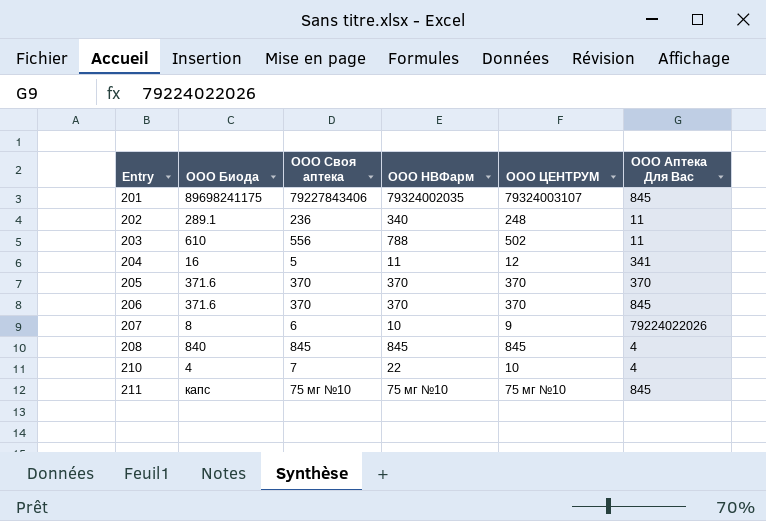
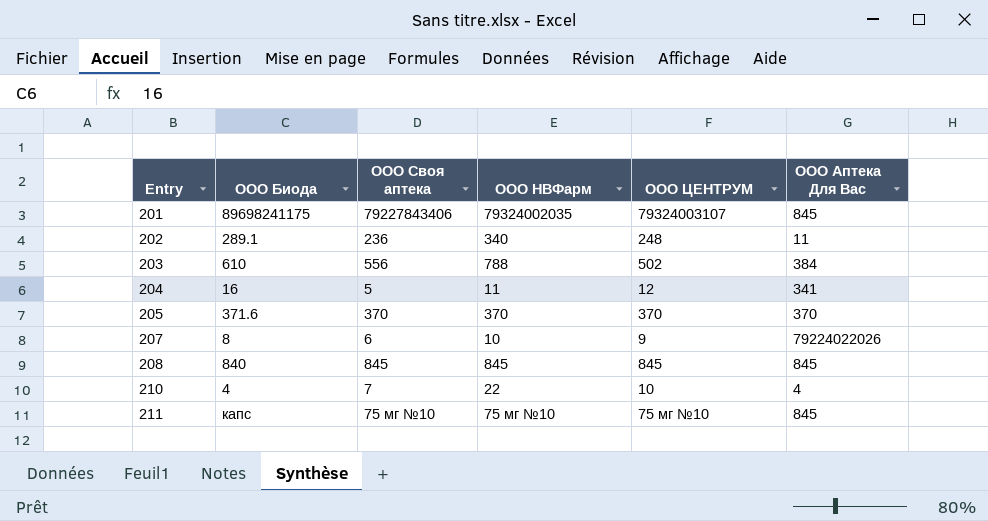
row 206: 371.6 | 370 | 370 | 370 | 845 -> none
203 | ООО Аптека Для Вас: 11 -> 384
208 | ООО Аптека Для Вас: 4 -> 845

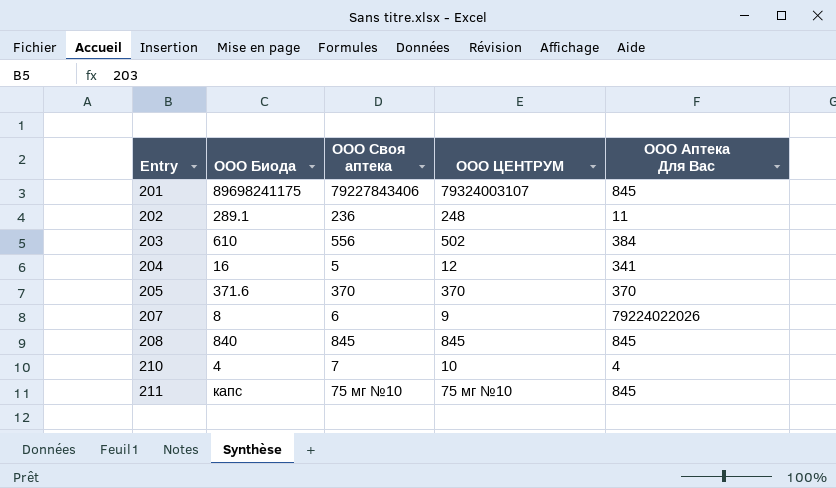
column ООО НВФарм | position: 4 -> none

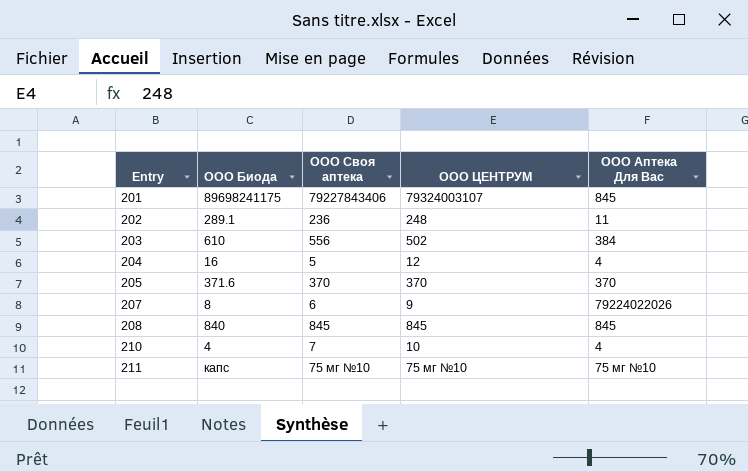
204 | ООО Аптека Для Вас: 341 -> 4
211 | ООО Аптека Для Вас: 845 -> 75 мг №10

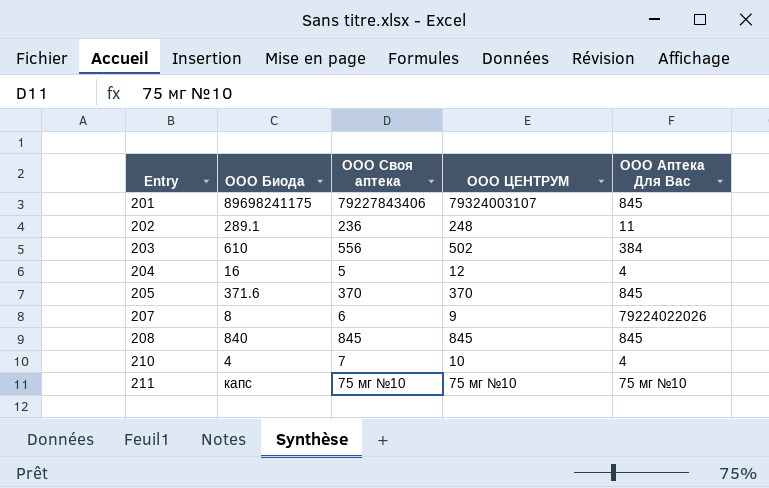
205 | ООО Аптека Для Вас: 370 -> 845

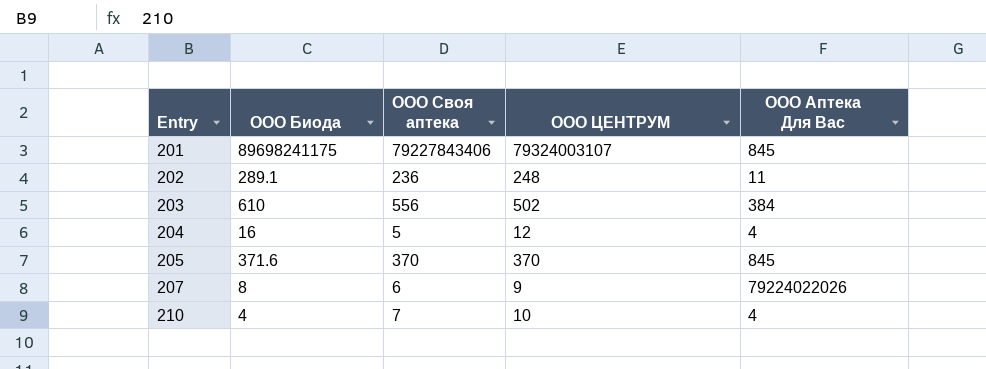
row 208: 840 | 845 | 845 | 845 -> none
row 211: капс | 75 мг №10 | 75 мг №10 | 75 мг №10 -> none

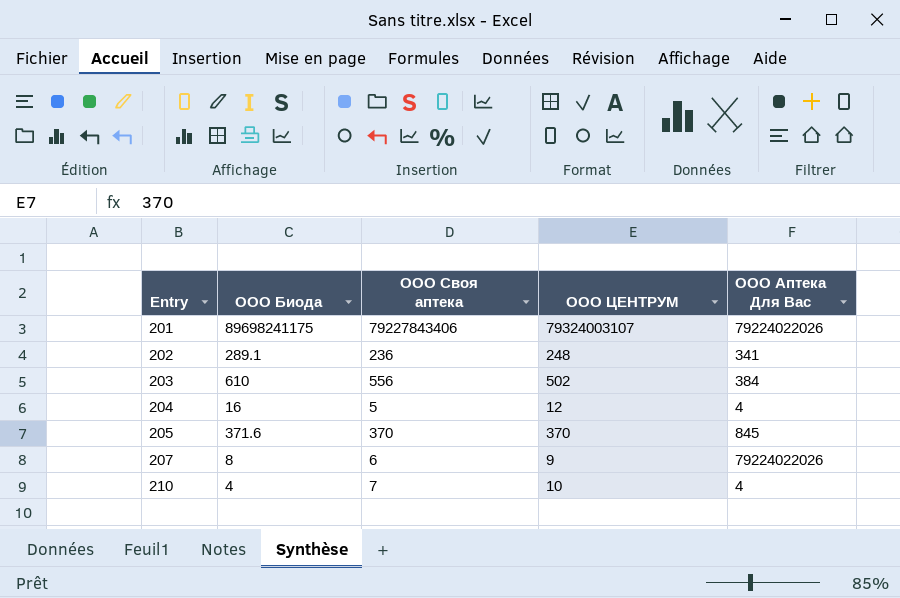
201 | ООО Аптека Для Вас: 845 -> 79224022026
202 | ООО Аптека Для Вас: 11 -> 341

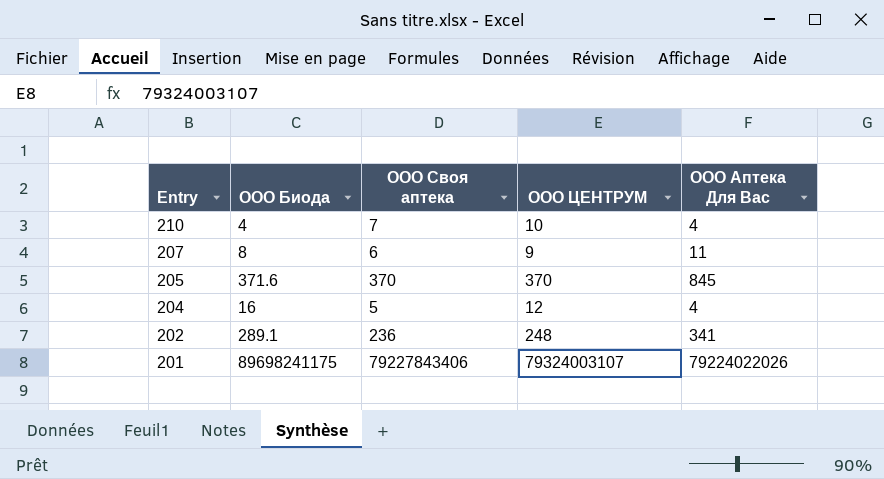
row order: Entry ascending -> Entry descending
row 203: 610 | 556 | 502 | 384 -> none
207 | ООО Аптека Для Вас: 79224022026 -> 11

